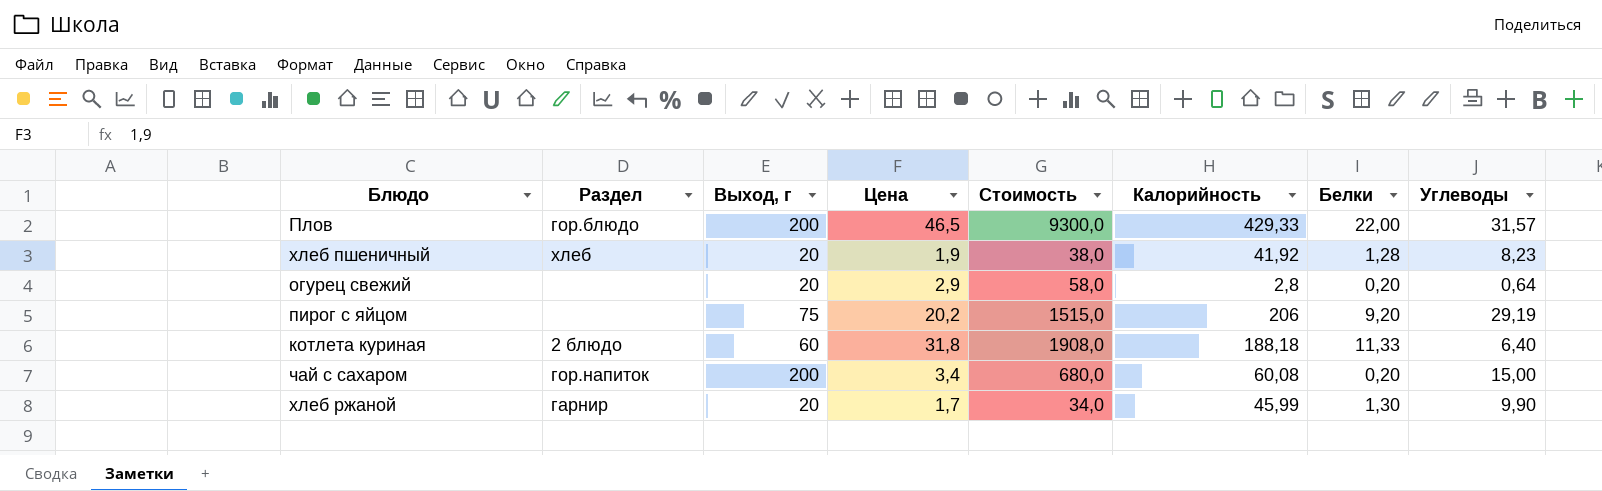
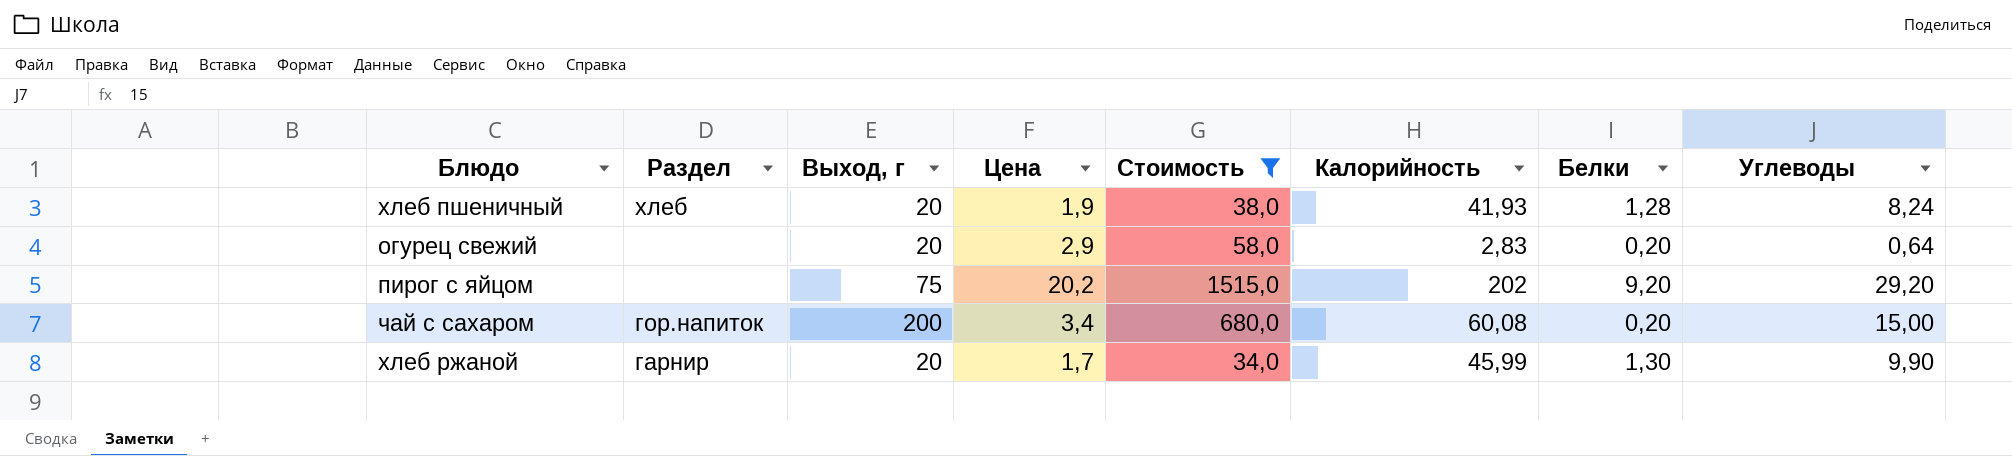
filter: none -> Стоимость <= 1515,0
хлеб пшеничный | Калорийность: 41,92 -> 41,93
хлеб пшеничный | Углеводы: 8,23 -> 8,24
огурец свежий | Калорийность: 2,8 -> 2,83
пирог с яйцом | Калорийность: 206 -> 202
пирог с яйцом | Углеводы: 29,19 -> 29,20

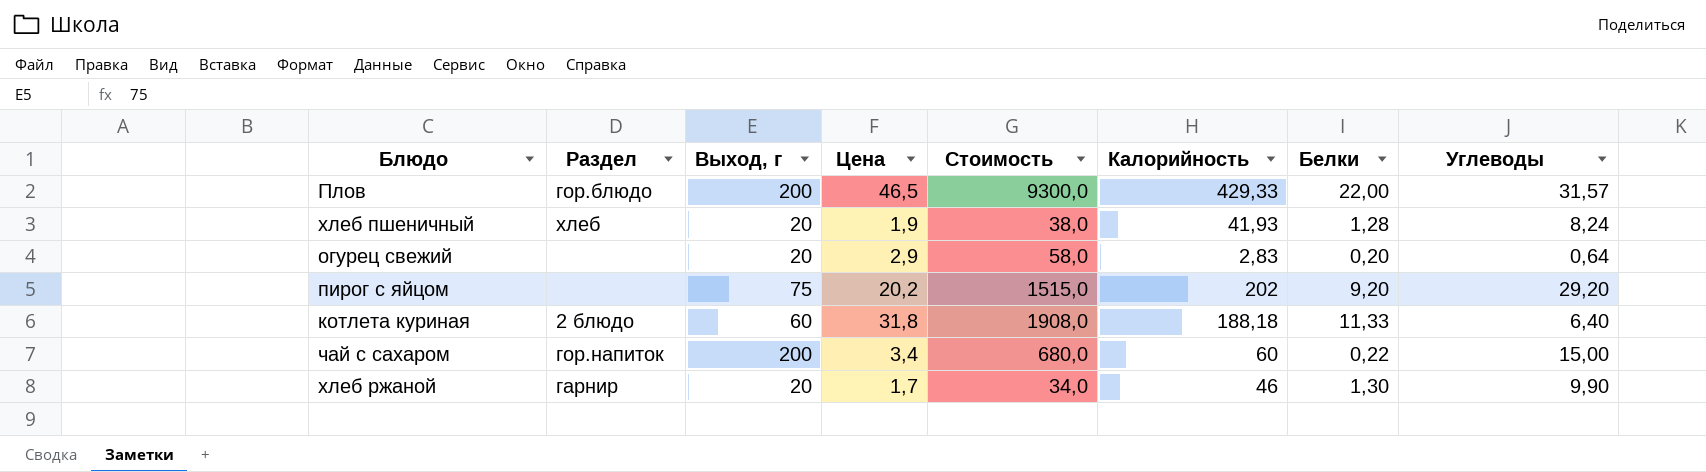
filter: Стоимость <= 1515,0 -> none
чай с сахаром | Калорийность: 60,08 -> 60
чай с сахаром | Белки: 0,20 -> 0,22
хлеб ржаной | Калорийность: 45,99 -> 46

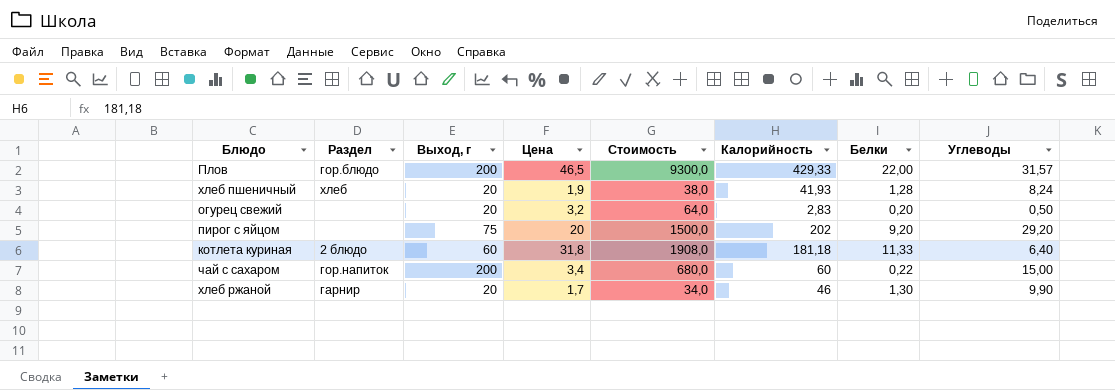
огурец свежий | Цена: 2,9 -> 3,2
огурец свежий | Стоимость: 58,0 -> 64,0
огурец свежий | Углеводы: 0,64 -> 0,50
пирог с яйцом | Цена: 20,2 -> 20
пирог с яйцом | Стоимость: 1515,0 -> 1500,0
котлета куриная | Калорийность: 188,18 -> 181,18

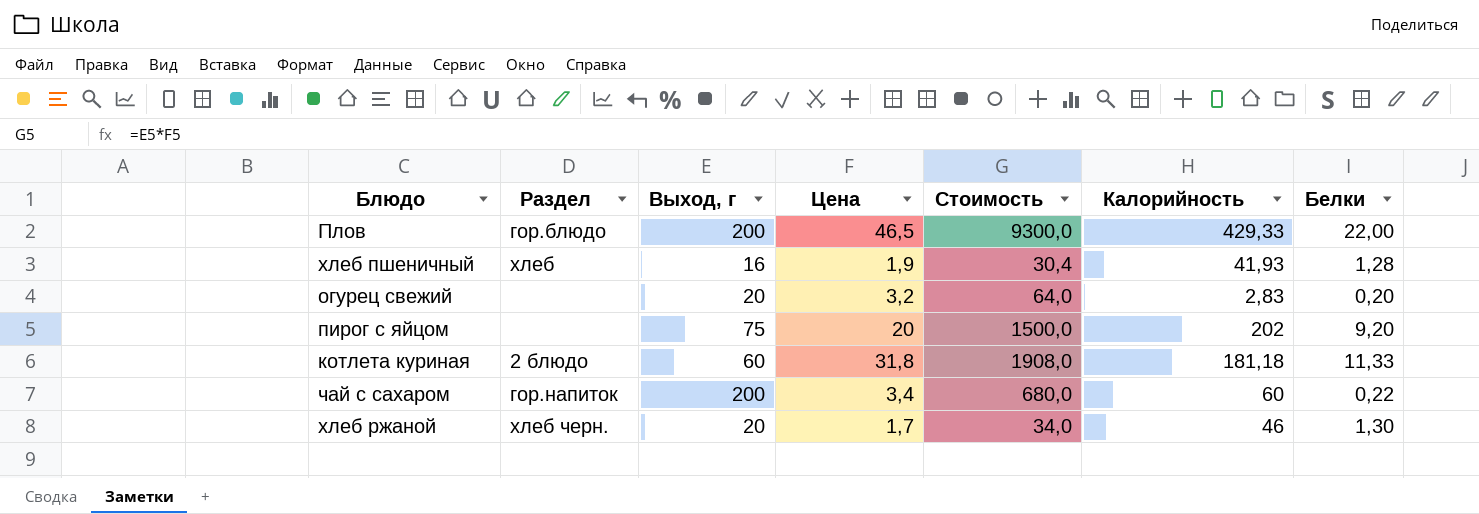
column Углеводы | position: 8 -> none
хлеб пшеничный | Выход, г: 20 -> 16
хлеб пшеничный | Стоимость: 38,0 -> 30,4
хлеб ржаной | Раздел: гарнир -> хлеб черн.

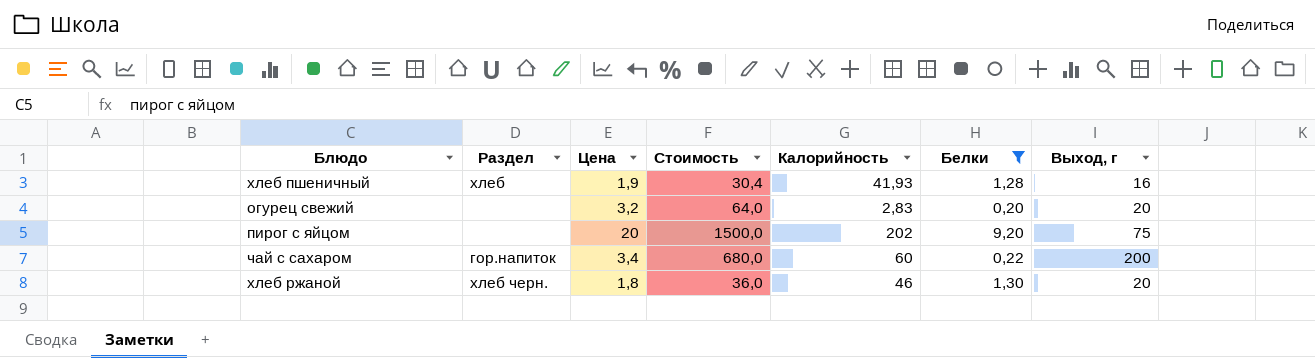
filter: none -> Белки <= 9,20
column Выход, г | position: 3 -> 7
хлеб ржаной | Цена: 1,7 -> 1,8
хлеб ржаной | Стоимость: 34,0 -> 36,0

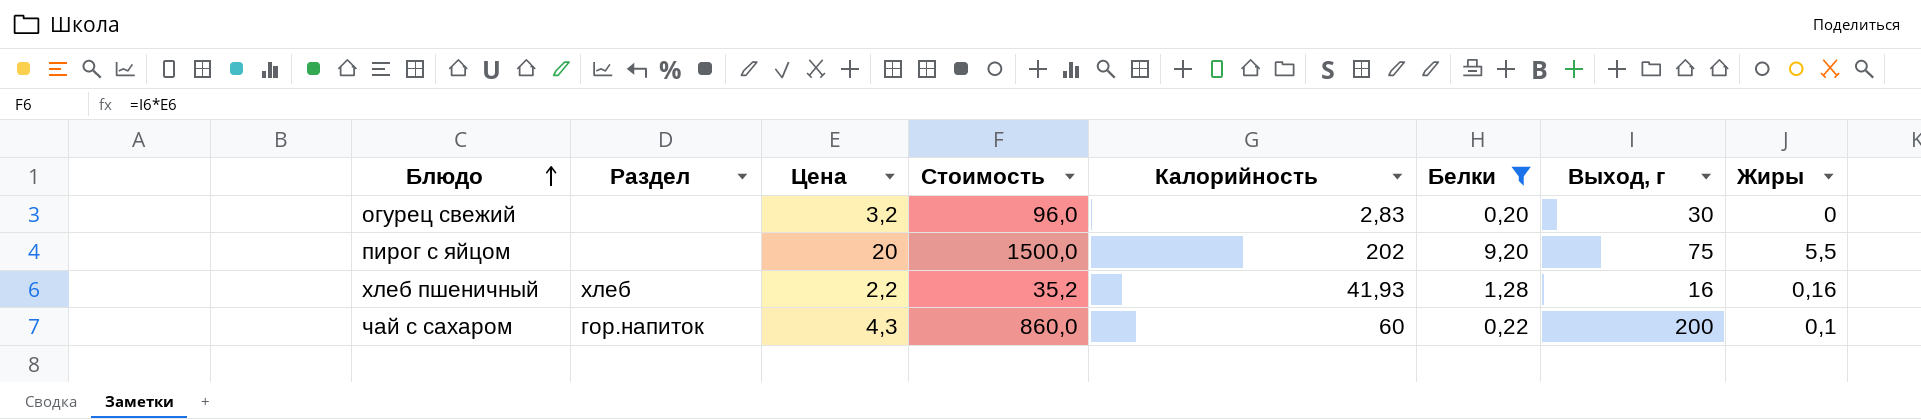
row order: none -> Блюдо ascending
column Жиры | position: none -> 8
row хлеб ржаной: хлеб черн. | 1,8 | 36,0 | 46 | 1,30 | 20 -> none
огурец свежий | Стоимость: 64,0 -> 96,0
огурец свежий | Выход, г: 20 -> 30
хлеб пшеничный | Цена: 1,9 -> 2,2
хлеб пшеничный | Стоимость: 30,4 -> 35,2
чай с сахаром | Цена: 3,4 -> 4,3
чай с сахаром | Стоимость: 680,0 -> 860,0

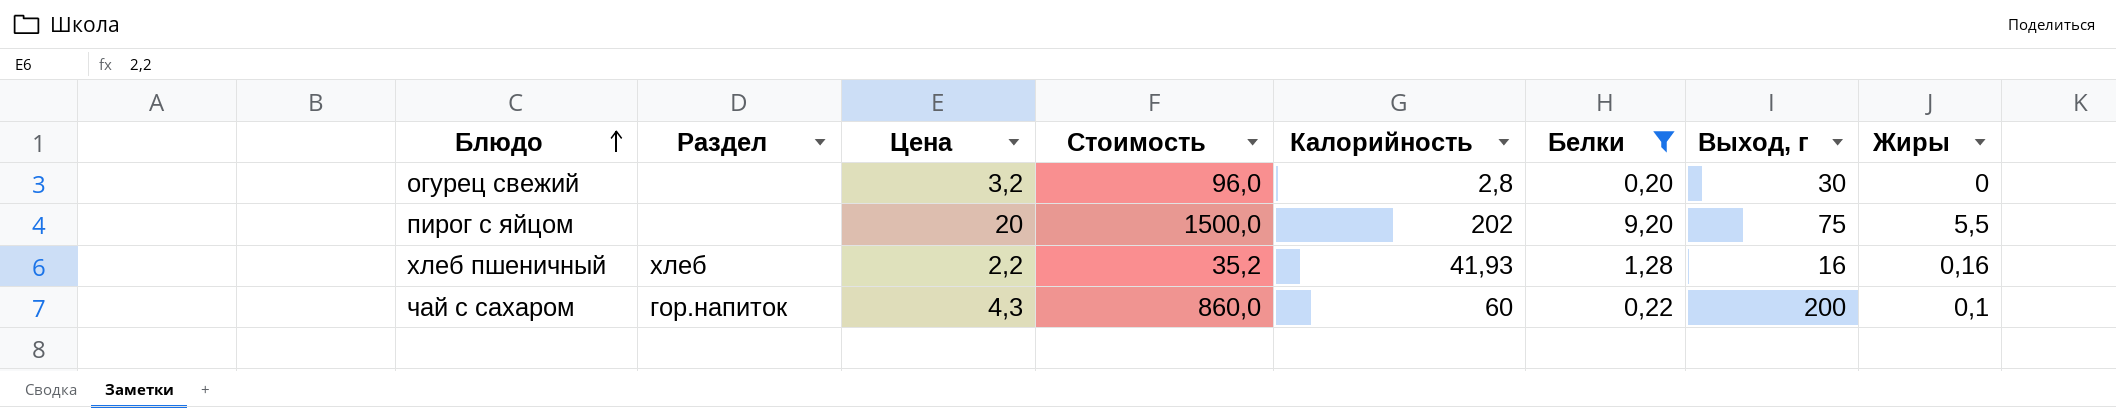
огурец свежий | Калорийность: 2,83 -> 2,8

